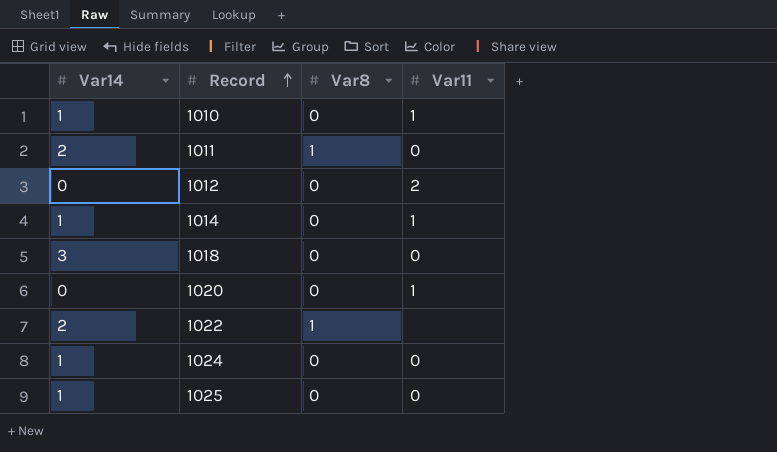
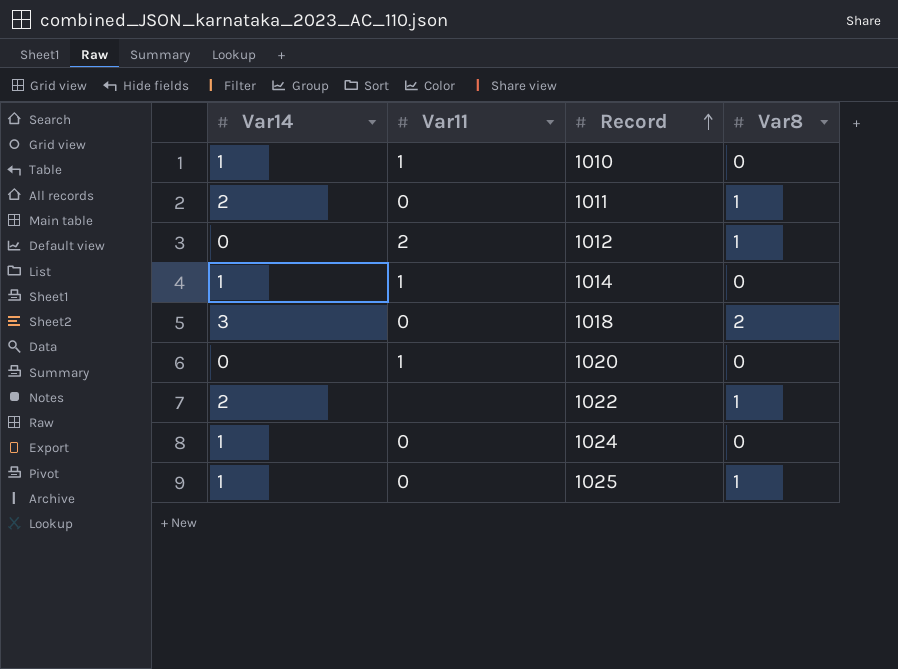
column Var11 | position: 4 -> 2
1012 | Var8: 0 -> 1
1018 | Var8: 0 -> 2
1025 | Var8: 0 -> 1

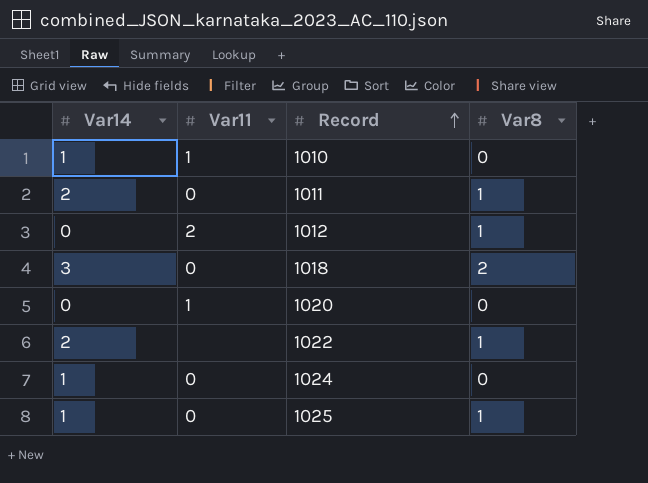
row 1014: 1 | 1 | 0 -> none

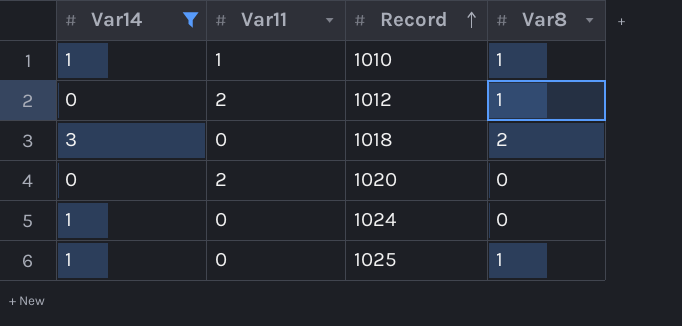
filter: none -> Var14 != 2
1010 | Var8: 0 -> 1
1020 | Var11: 1 -> 2

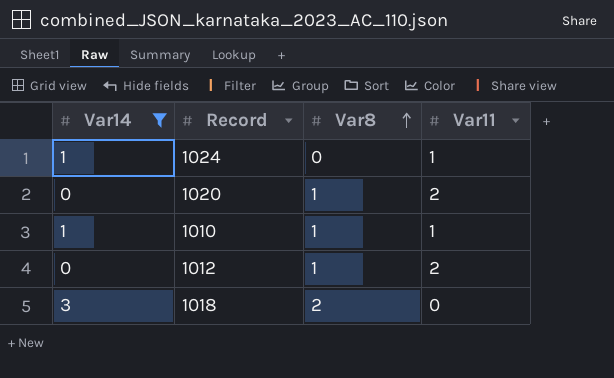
row order: Record ascending -> Var8 ascending
column Var11 | position: 2 -> 4
row 1025: 1 | 0 | 1 -> none
1024 | Var11: 0 -> 1
1020 | Var8: 0 -> 1

